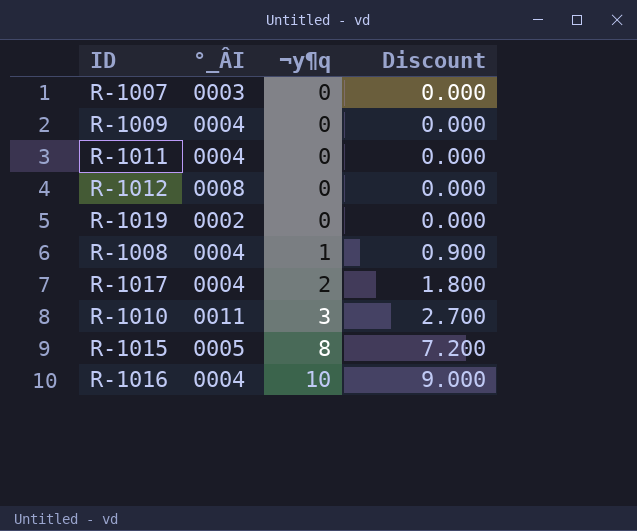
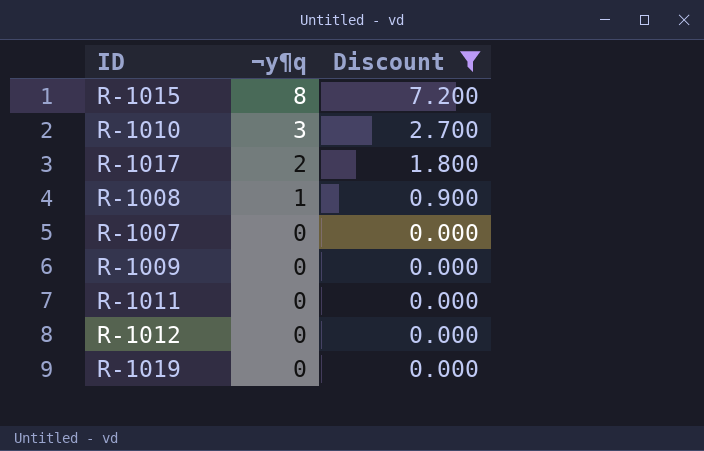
filter: none -> Discount != 9.000
row order: ¬y¶q ascending -> ¬y¶q descending
column °_ÂI | position: 2 -> none

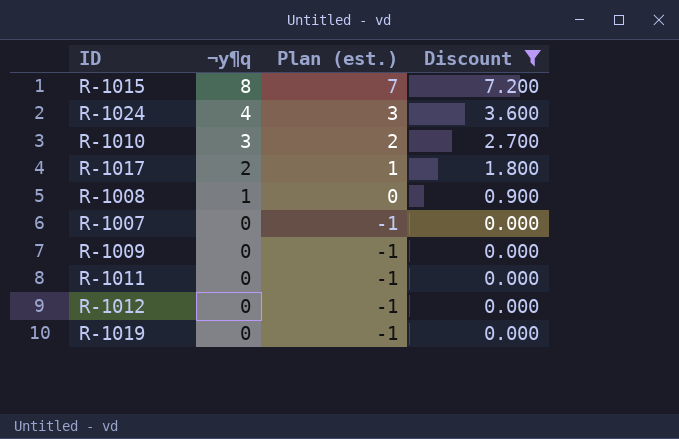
column Plan (est.) | formula: none -> [¬y¶q] - 1
row R-1024: none -> 4 | 3 | 3.600

